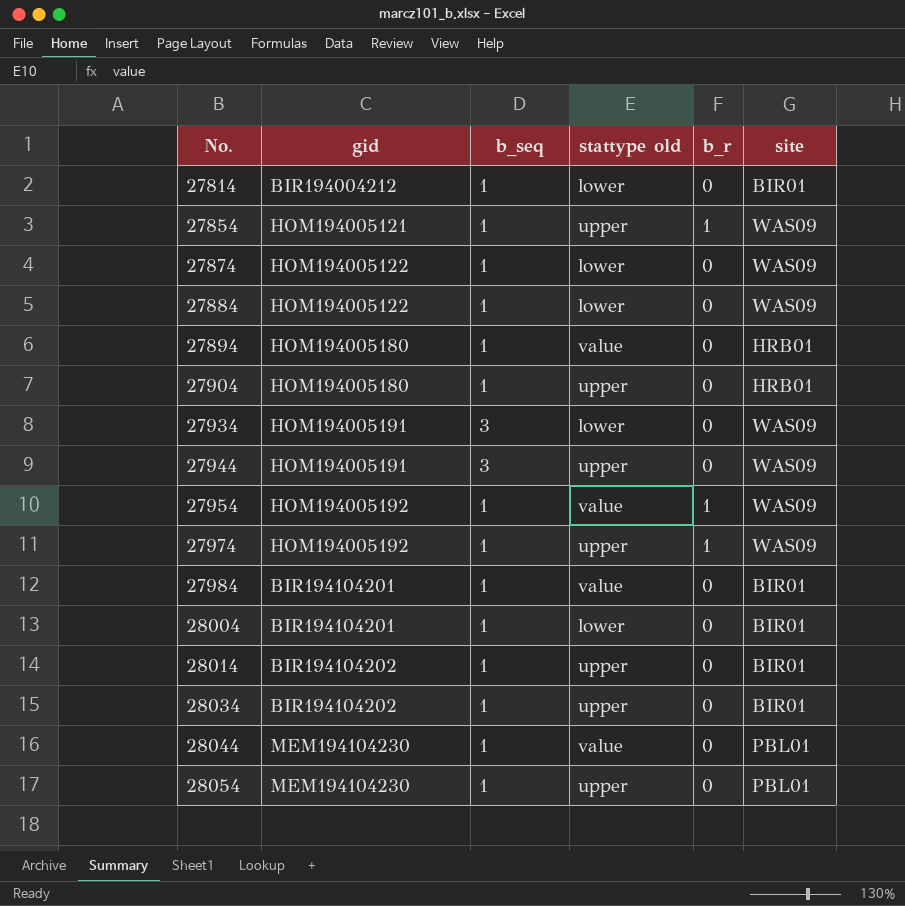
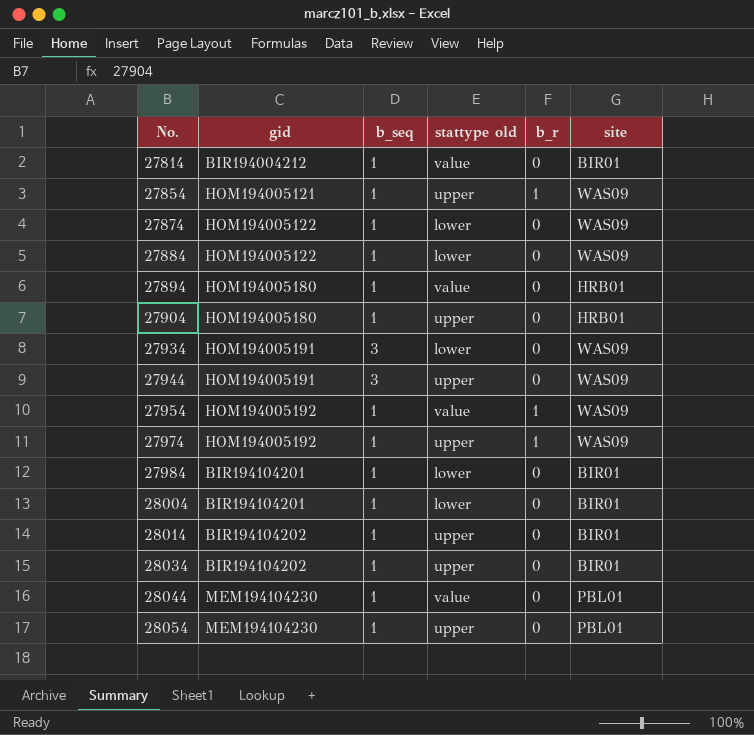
27814 | stattype old: lower -> value
27984 | stattype old: value -> lower

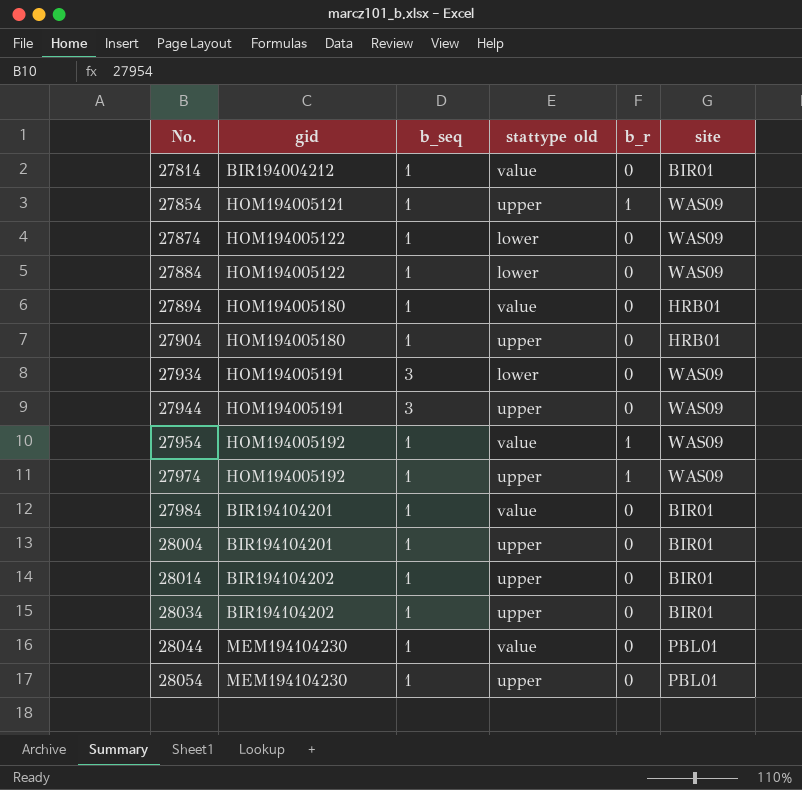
27984 | stattype old: lower -> value
28004 | stattype old: lower -> upper

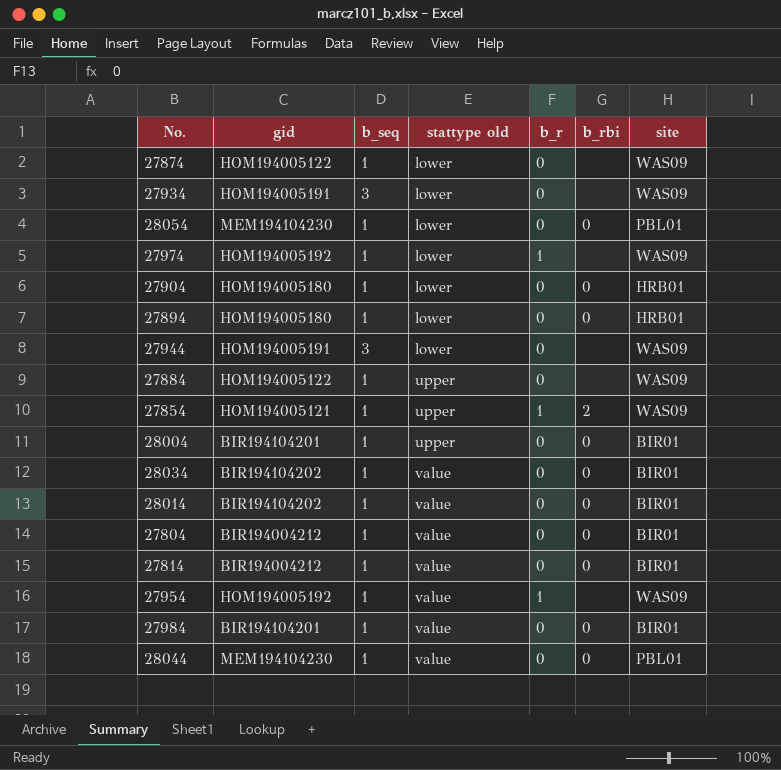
row order: No. ascending -> stattype old ascending
column b_rbi | position: none -> 6
28054 | stattype old: upper -> lower
27974 | stattype old: upper -> lower
27904 | stattype old: upper -> lower
27894 | stattype old: value -> lower
27944 | stattype old: upper -> lower
27884 | stattype old: lower -> upper
28034 | stattype old: upper -> value
28014 | stattype old: upper -> value
row 27804: none -> BIR194004212 | 1 | value | 0 | 0 | BIR01

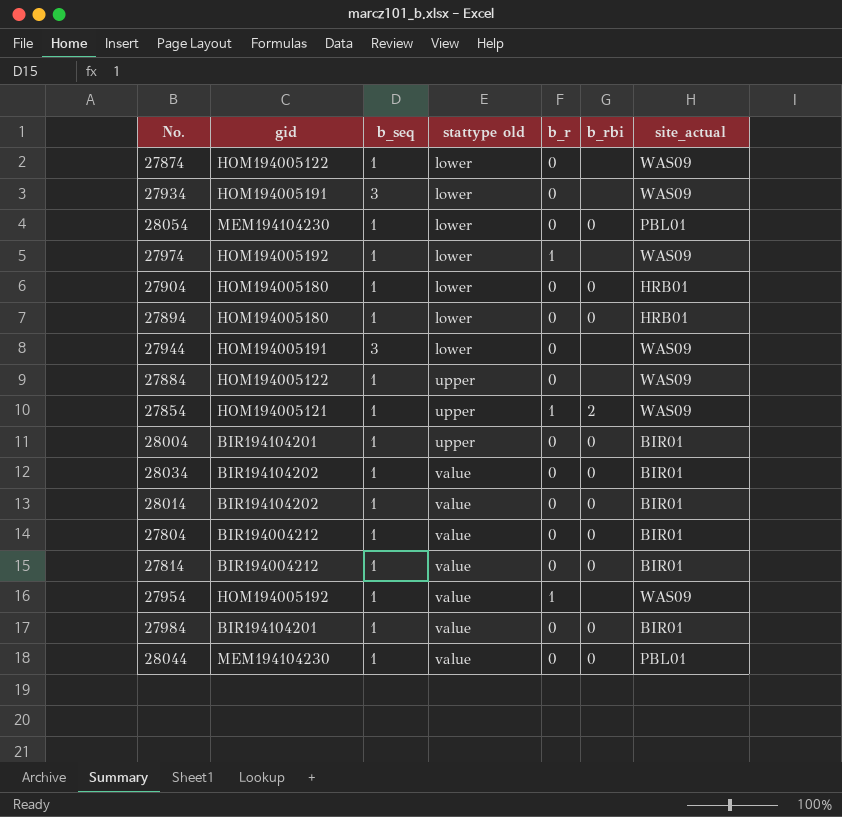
column name: site -> site_actual

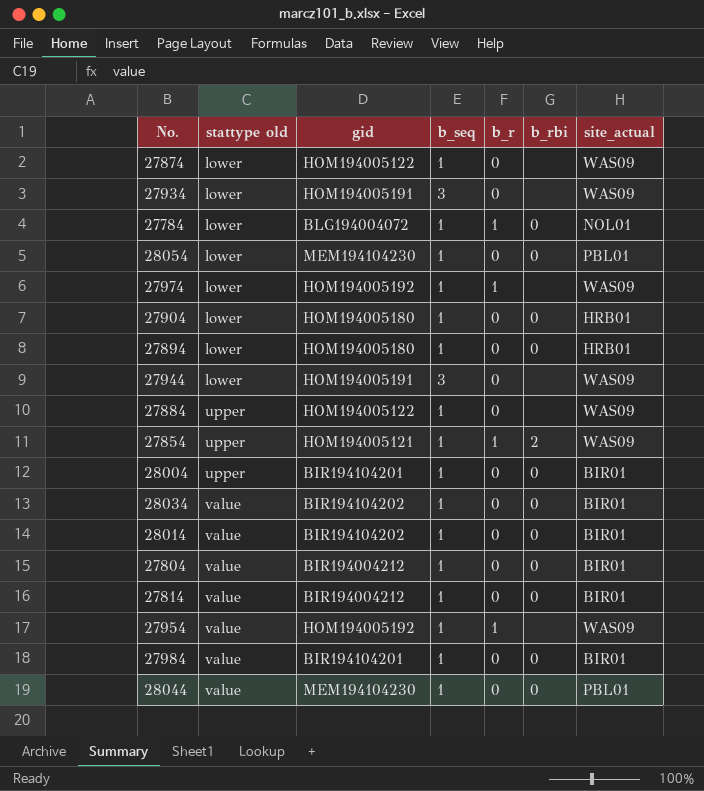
column stattype old | position: 4 -> 2
row 27784: none -> lower | BLG194004072 | 1 | 1 | 0 | NOL01

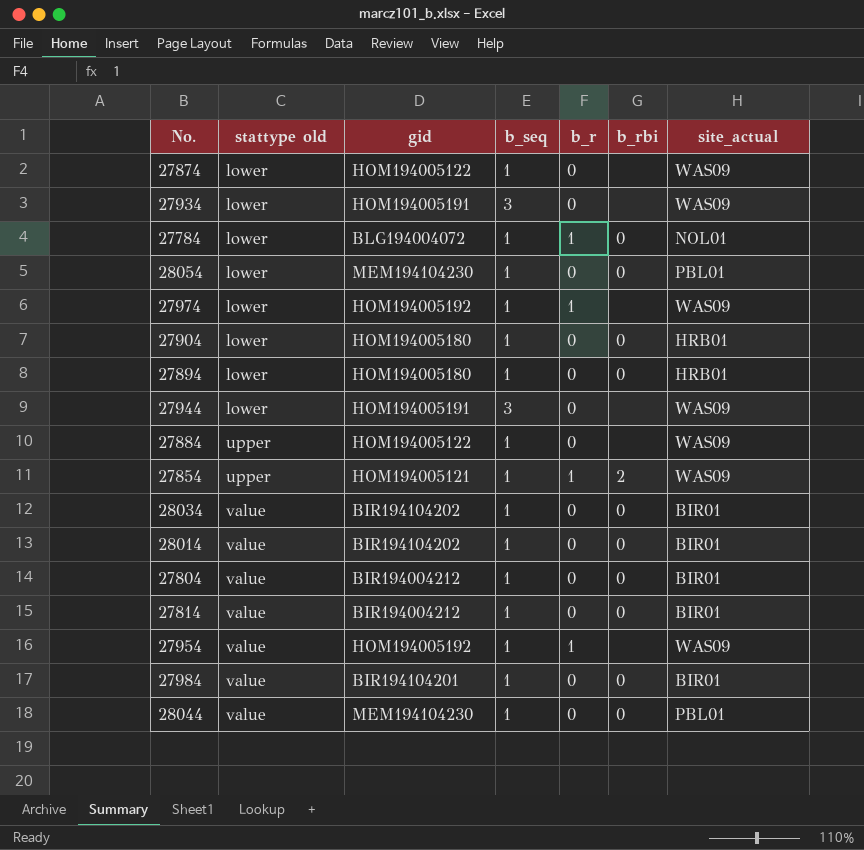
row 28004: upper | BIR194104201 | 1 | 0 | 0 | BIR01 -> none

